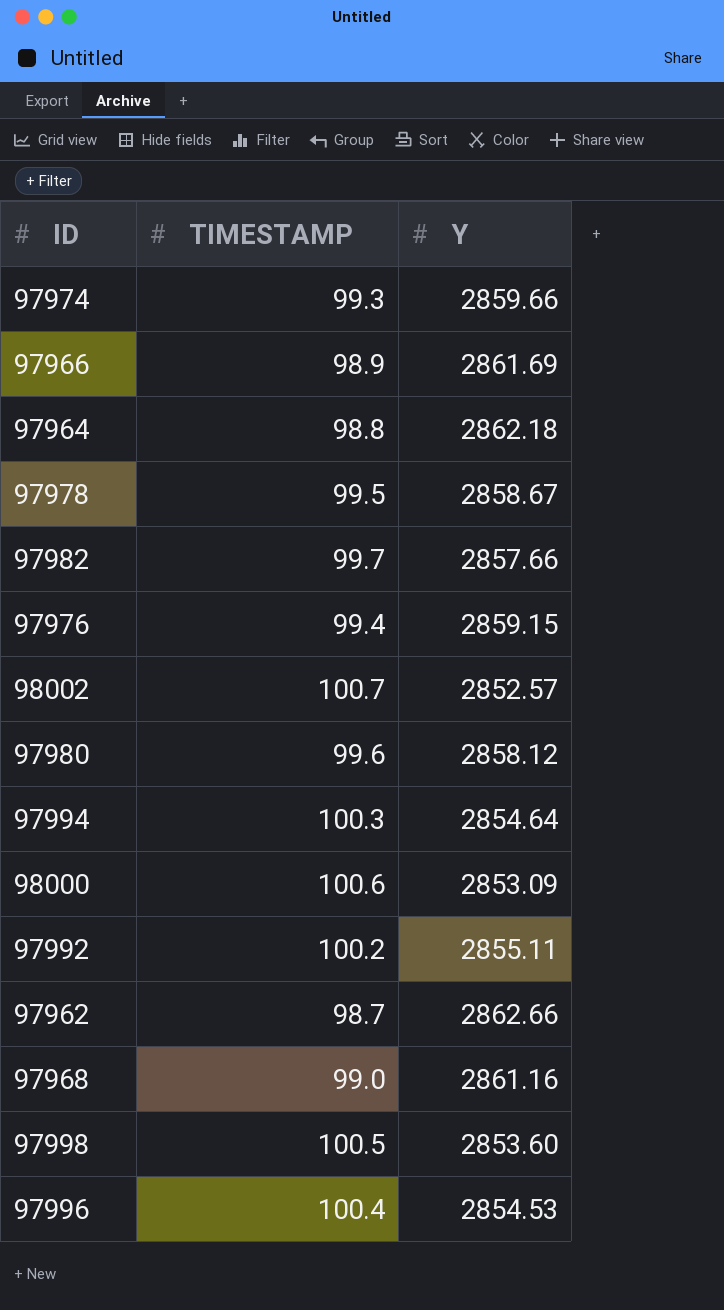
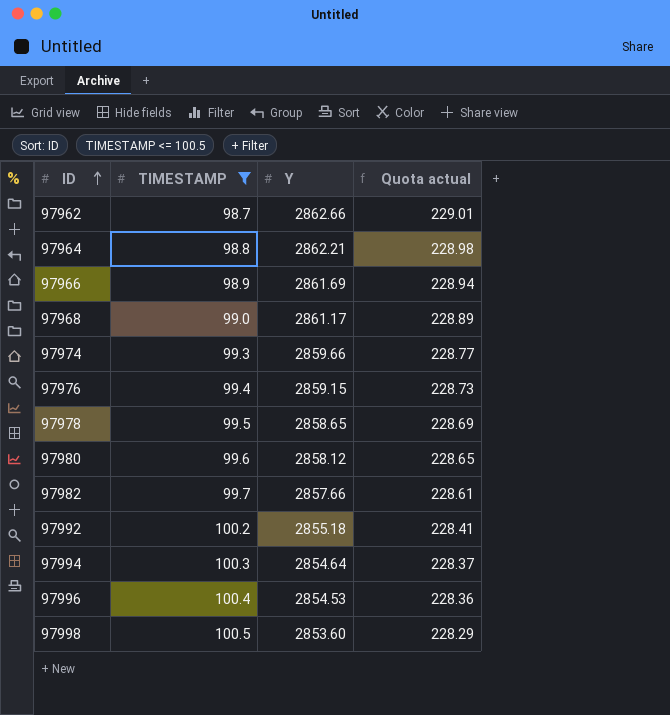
filter: none -> TIMESTAMP <= 100.5
row order: none -> ID ascending
column Quota actual | formula: none -> [Y] * 0.08
97964 | Y: 2862.18 -> 2862.21
97968 | Y: 2861.16 -> 2861.17
97978 | Y: 2858.67 -> 2858.65
97992 | Y: 2855.11 -> 2855.18

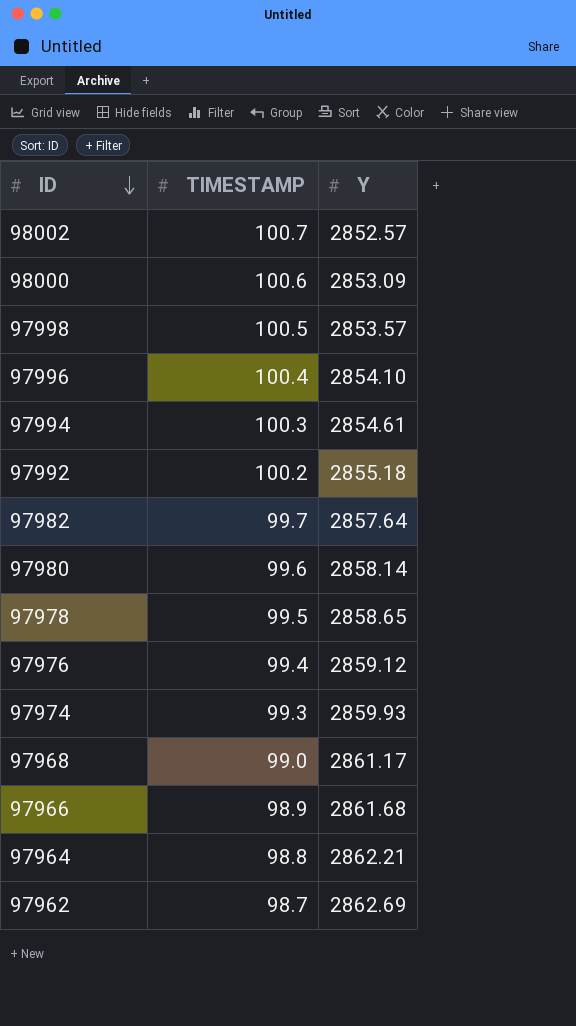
filter: TIMESTAMP <= 100.5 -> none
row order: ID ascending -> ID descending
column Quota actual | formula: [Y] * 0.08 -> none
97998 | Y: 2853.60 -> 2853.57
97996 | Y: 2854.53 -> 2854.10
97994 | Y: 2854.64 -> 2854.61
97982 | Y: 2857.66 -> 2857.64
97980 | Y: 2858.12 -> 2858.14
97976 | Y: 2859.15 -> 2859.12
97974 | Y: 2859.66 -> 2859.93
97966 | Y: 2861.69 -> 2861.68
97962 | Y: 2862.66 -> 2862.69

